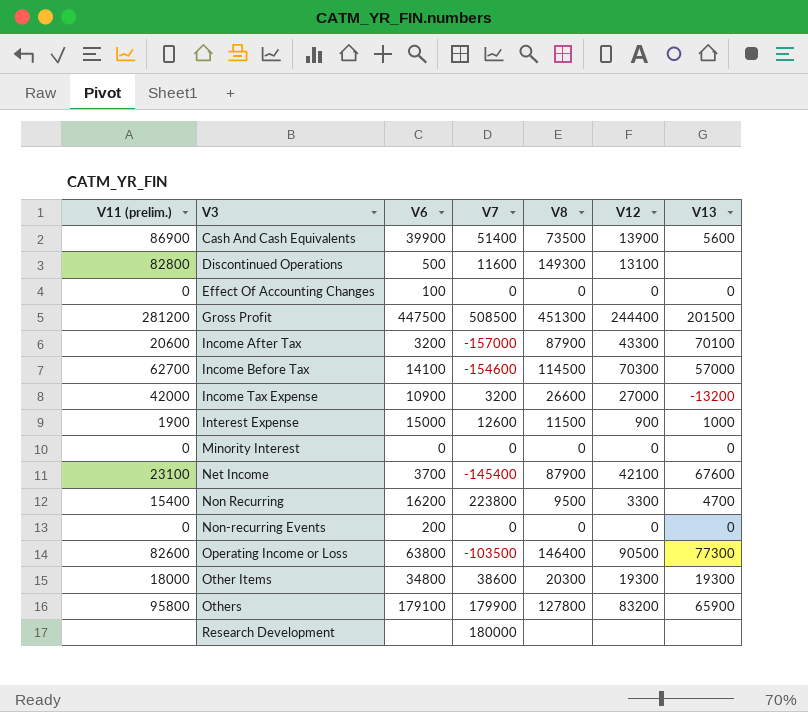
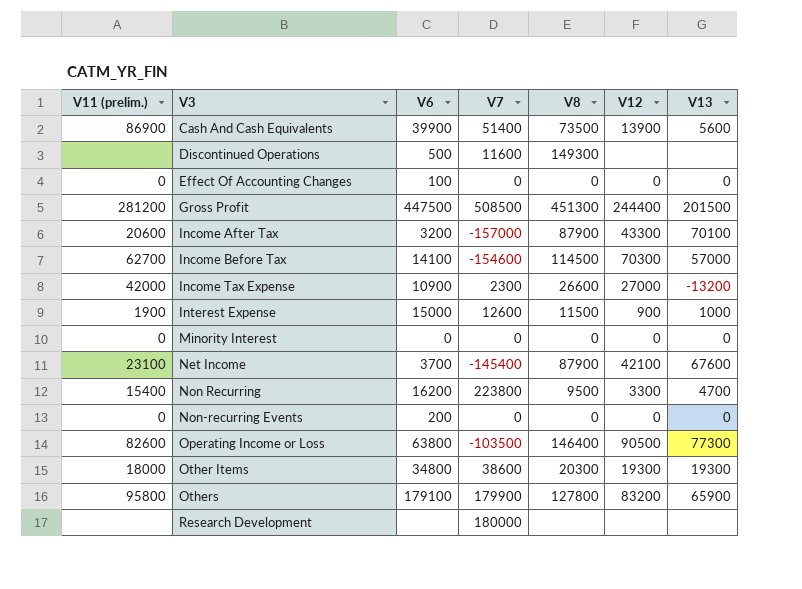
Discontinued Operations | V11 (prelim.): 82800 -> none
Discontinued Operations | V12: 13100 -> none
Income Tax Expense | V7: 3200 -> 2300

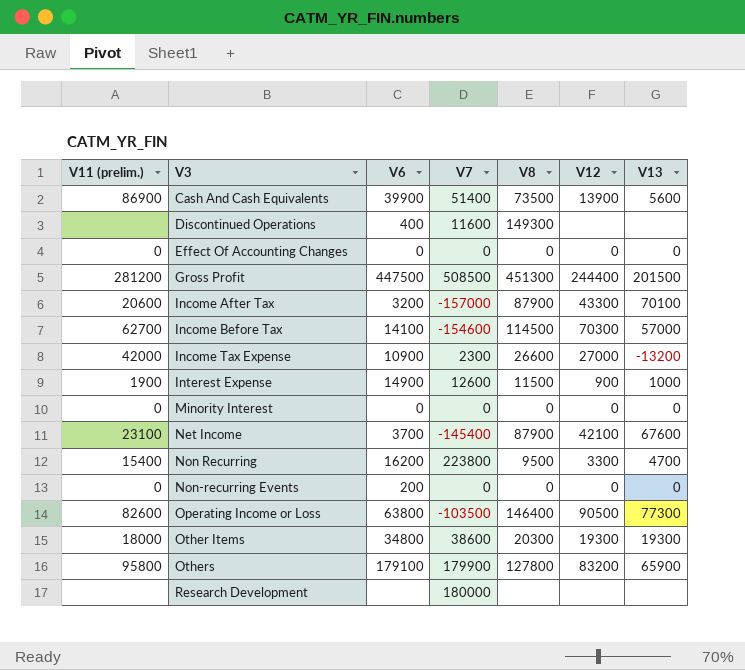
Discontinued Operations | V6: 500 -> 400
Effect Of Accounting Changes | V6: 100 -> 0
Interest Expense | V6: 15000 -> 14900

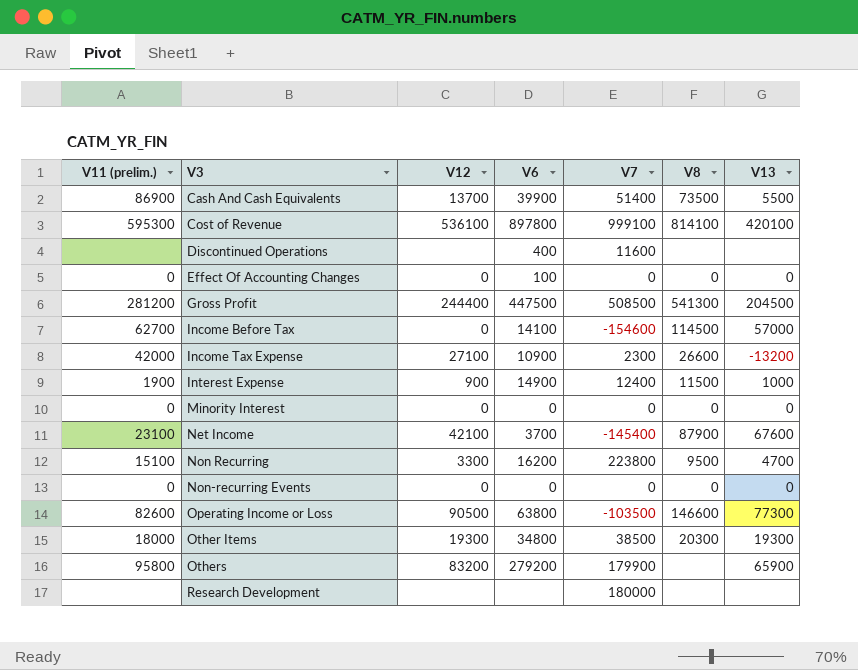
column V12 | position: 6 -> 3
row Income After Tax: 20600 | 3200 | -157000 | 87900 | 43300 | 70100 -> none
Cash And Cash Equivalents | V12: 13900 -> 13700
Cash And Cash Equivalents | V13: 5600 -> 5500
row Cost of Revenue: none -> 595300 | 536100 | 897800 | 999100 | 814100 | 420100
Discontinued Operations | V8: 149300 -> none
Effect Of Accounting Changes | V6: 0 -> 100
Gross Profit | V8: 451300 -> 541300
Gross Profit | V13: 201500 -> 204500
Income Before Tax | V12: 70300 -> 0
Income Tax Expense | V12: 27000 -> 27100
Interest Expense | V7: 12600 -> 12400
Non Recurring | V11 (prelim.): 15400 -> 15100
Non-recurring Events | V6: 200 -> 0
Operating Income or Loss | V8: 146400 -> 146600
Other Items | V7: 38600 -> 38500
Others | V6: 179100 -> 279200
Others | V8: 127800 -> none

